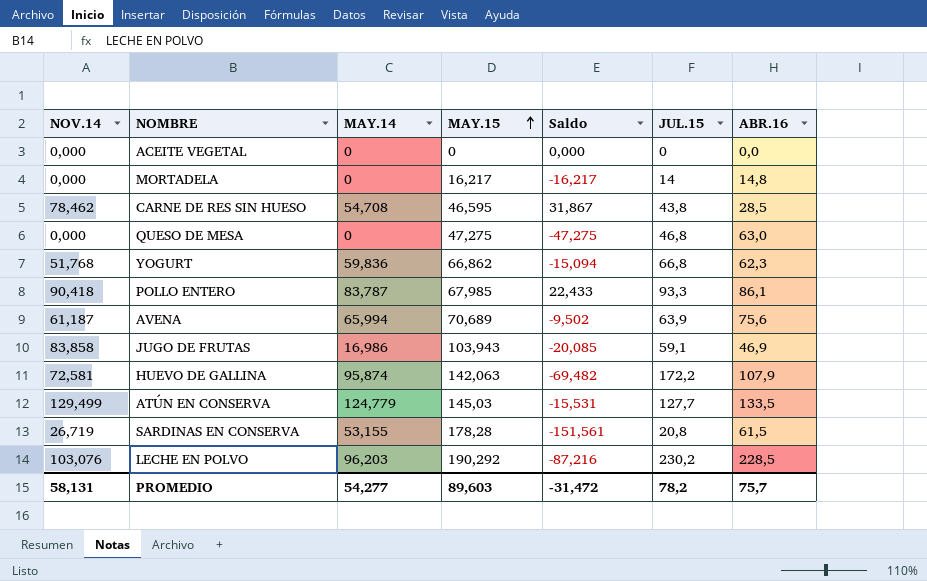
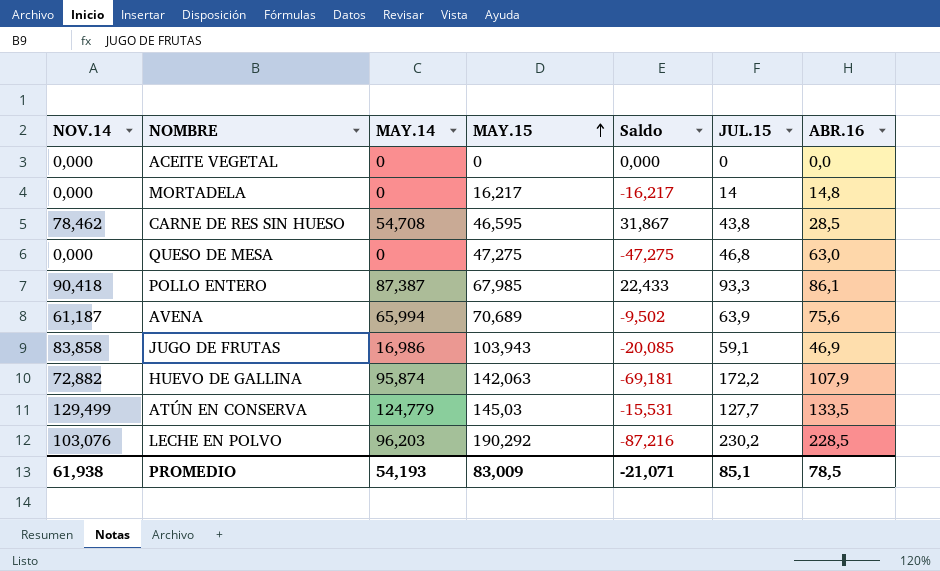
row YOGURT: 51,768 | 59,836 | 66,862 | -15,094 | 66,8 | 62,3 -> none
row SARDINAS EN CONSERVA: 26,719 | 53,155 | 178,28 | -151,561 | 20,8 | 61,5 -> none
POLLO ENTERO | MAY.14: 83,787 -> 87,387
HUEVO DE GALLINA | NOV.14: 72,581 -> 72,882
HUEVO DE GALLINA | Saldo: -69,482 -> -69,181
PROMEDIO | NOV.14: 58,131 -> 61,938
PROMEDIO | MAY.14: 54,277 -> 54,193
PROMEDIO | MAY.15: 89,603 -> 83,009
PROMEDIO | Saldo: -31,472 -> -21,071
PROMEDIO | JUL.15: 78,2 -> 85,1
PROMEDIO | ABR.16: 75,7 -> 78,5

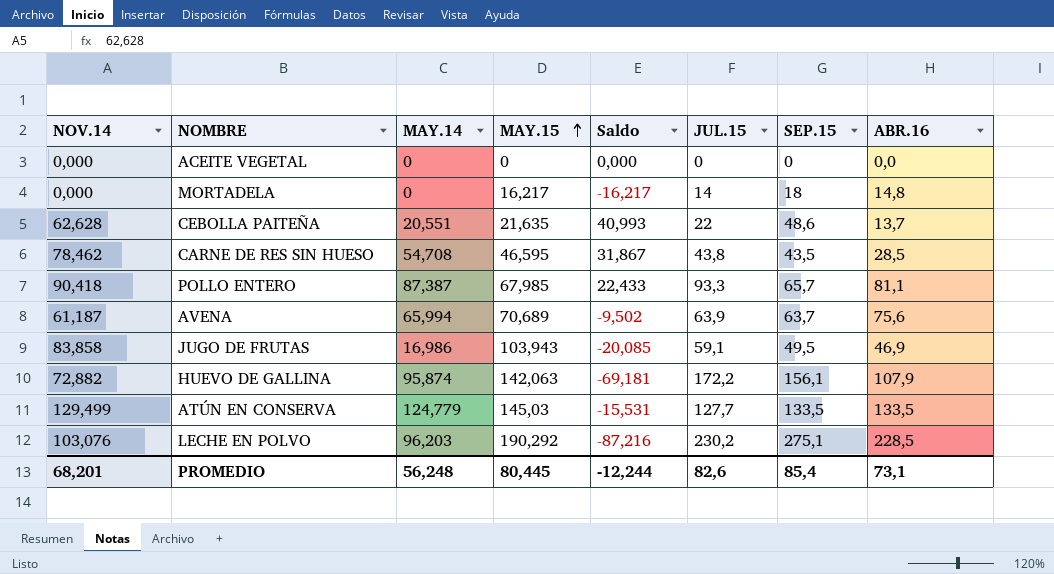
column SEP.15 | position: none -> 7
row QUESO DE MESA: 0,000 | 0 | 47,275 | -47,275 | 46,8 | 63,0 -> none
row CEBOLLA PAITEÑA: none -> 62,628 | 20,551 | 21,635 | 40,993 | 22 | 48,6 | 13,7
POLLO ENTERO | ABR.16: 86,1 -> 81,1
PROMEDIO | NOV.14: 61,938 -> 68,201
PROMEDIO | MAY.14: 54,193 -> 56,248
PROMEDIO | MAY.15: 83,009 -> 80,445
PROMEDIO | Saldo: -21,071 -> -12,244
PROMEDIO | JUL.15: 85,1 -> 82,6
PROMEDIO | ABR.16: 78,5 -> 73,1

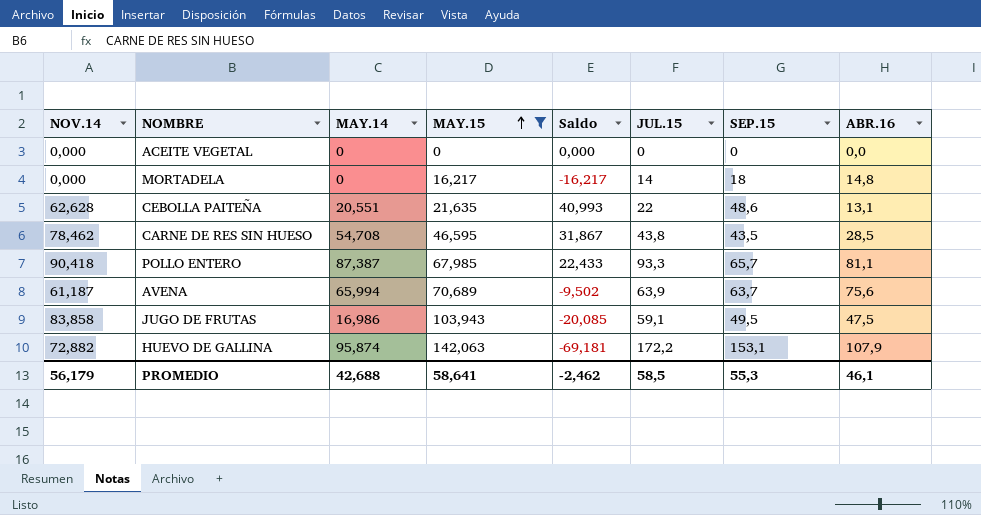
filter: none -> MAY.15 <= 142,063
CEBOLLA PAITEÑA | ABR.16: 13,7 -> 13,1
JUGO DE FRUTAS | ABR.16: 46,9 -> 47,5
HUEVO DE GALLINA | SEP.15: 156,1 -> 153,1
PROMEDIO | NOV.14: 68,201 -> 56,179
PROMEDIO | MAY.14: 56,248 -> 42,688
PROMEDIO | MAY.15: 80,445 -> 58,641
PROMEDIO | Saldo: -12,244 -> -2,462
PROMEDIO | JUL.15: 82,6 -> 58,5
PROMEDIO | SEP.15: 85,4 -> 55,3
PROMEDIO | ABR.16: 73,1 -> 46,1

